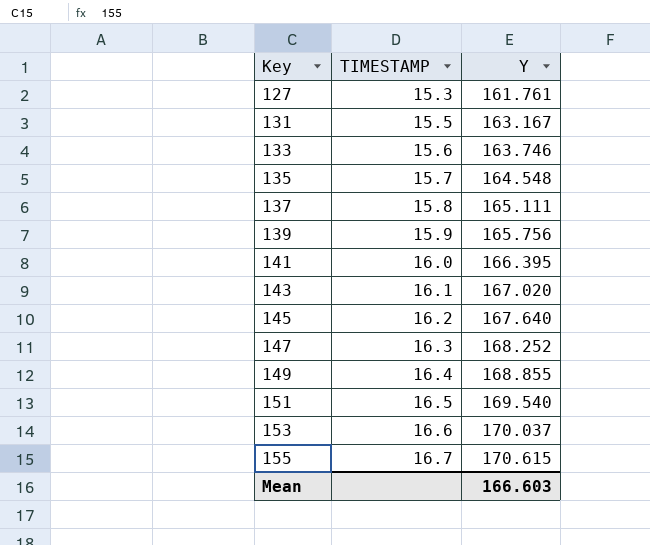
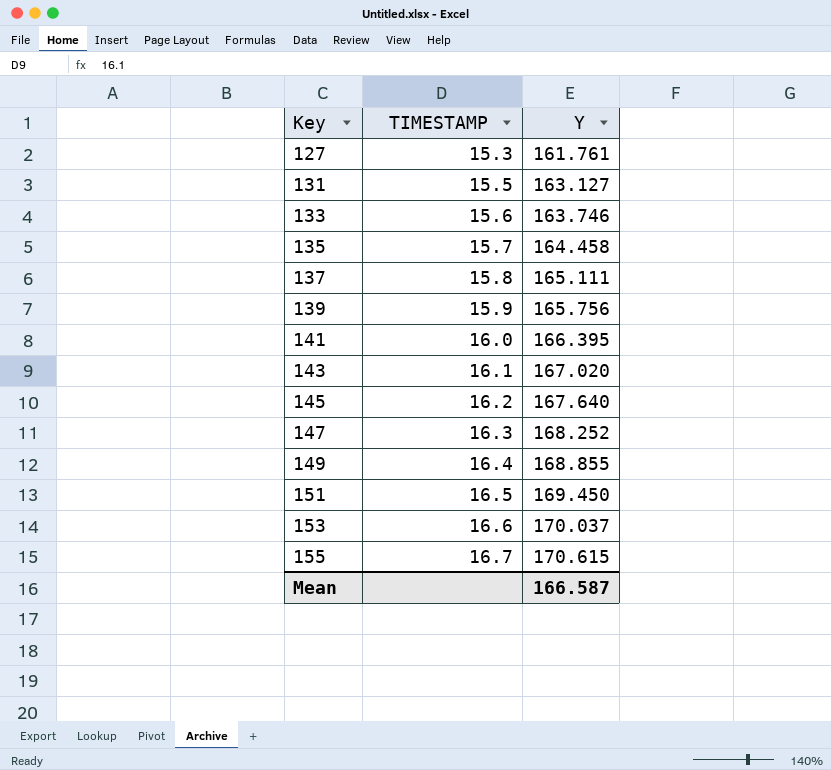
131 | Y: 163.167 -> 163.127
135 | Y: 164.548 -> 164.458
151 | Y: 169.540 -> 169.450
Mean | Y: 166.603 -> 166.587

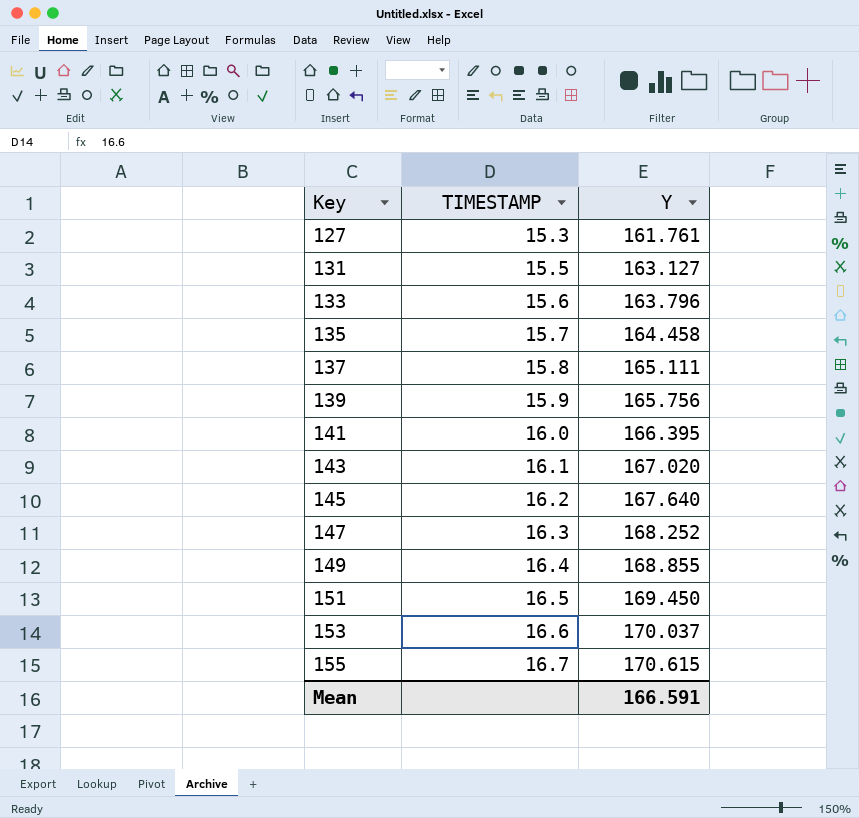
133 | Y: 163.746 -> 163.796
Mean | Y: 166.587 -> 166.591

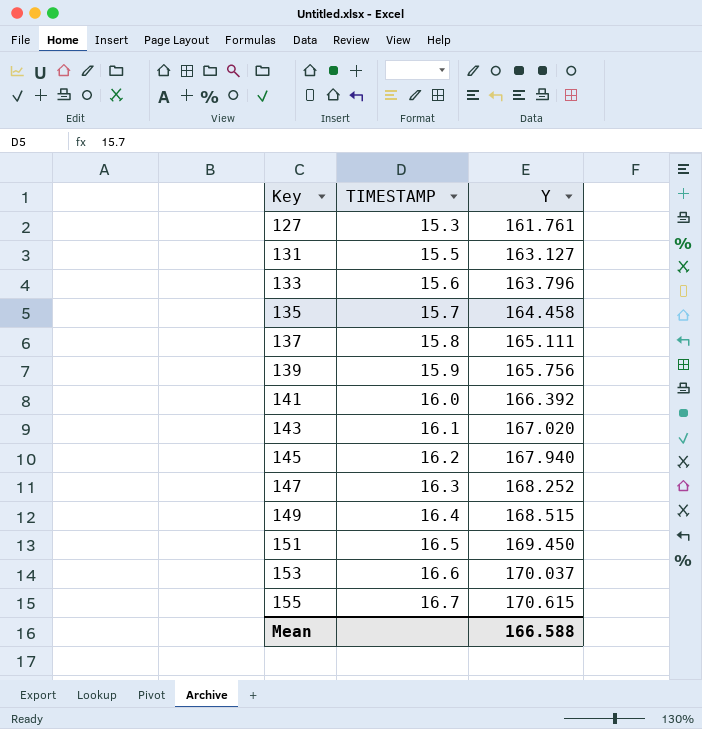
141 | Y: 166.395 -> 166.392
145 | Y: 167.640 -> 167.940
149 | Y: 168.855 -> 168.515
Mean | Y: 166.591 -> 166.588

